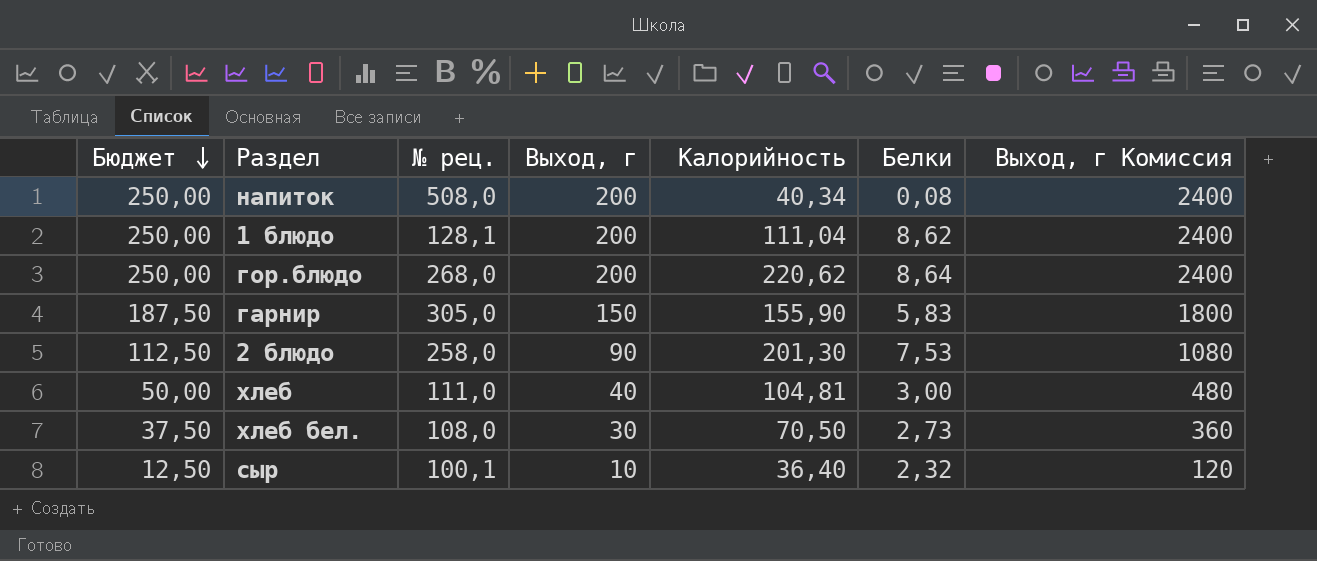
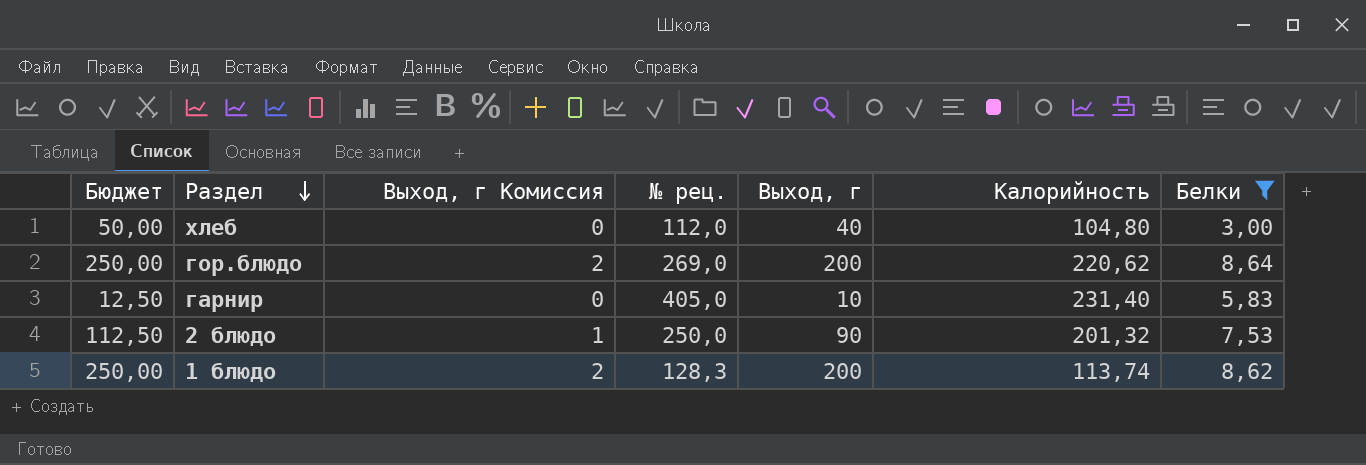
filter: none -> Белки >= 3,00
row order: Бюджет descending -> Раздел descending
column Выход, г Комиссия | formula: [Выход, г] * 12 -> [Выход, г] * 0,01
column Выход, г Комиссия | position: 7 -> 3
хлеб | № рец.: 111,0 -> 112,0
хлеб | Калорийность: 104,81 -> 104,80
гор.блюдо | № рец.: 268,0 -> 269,0
гарнир | Бюджет: 187,50 -> 12,50
гарнир | № рец.: 305,0 -> 405,0
гарнир | Выход, г: 150 -> 10
гарнир | Калорийность: 155,90 -> 231,40
2 блюдо | № рец.: 258,0 -> 250,0
2 блюдо | Калорийность: 201,30 -> 201,32
1 блюдо | № рец.: 128,1 -> 128,3
1 блюдо | Калорийность: 111,04 -> 113,74

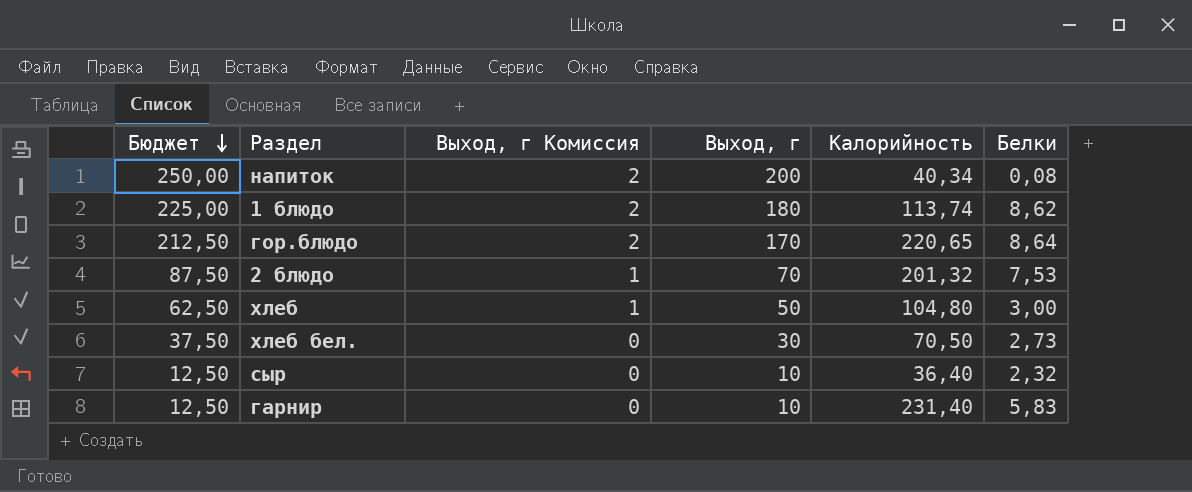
filter: Белки >= 3,00 -> none
row order: Раздел descending -> Бюджет descending
column № рец. | position: 4 -> none
1 блюдо | Бюджет: 250,00 -> 225,00
1 блюдо | Выход, г: 200 -> 180
гор.блюдо | Бюджет: 250,00 -> 212,50
гор.блюдо | Выход, г: 200 -> 170
гор.блюдо | Калорийность: 220,62 -> 220,65
2 блюдо | Бюджет: 112,50 -> 87,50
2 блюдо | Выход, г: 90 -> 70
хлеб | Бюджет: 50,00 -> 62,50
хлеб | Выход, г Комиссия: 0 -> 1
хлеб | Выход, г: 40 -> 50

